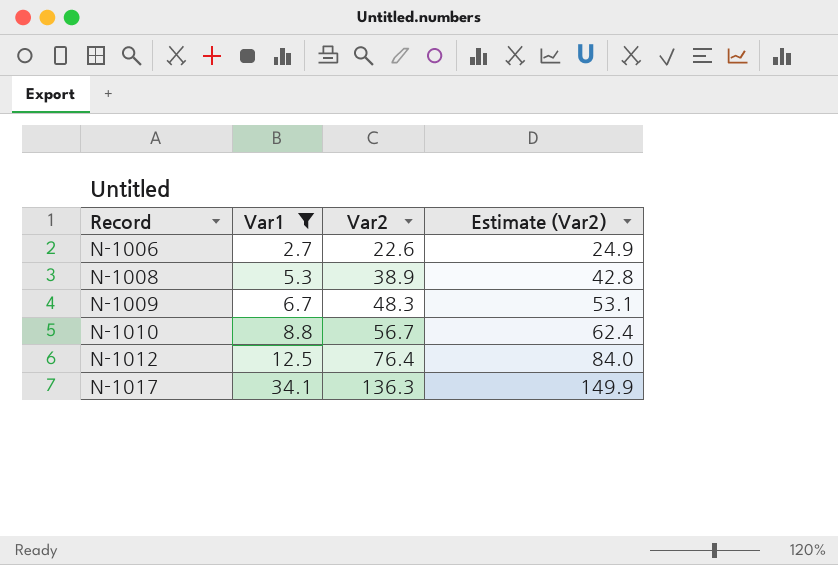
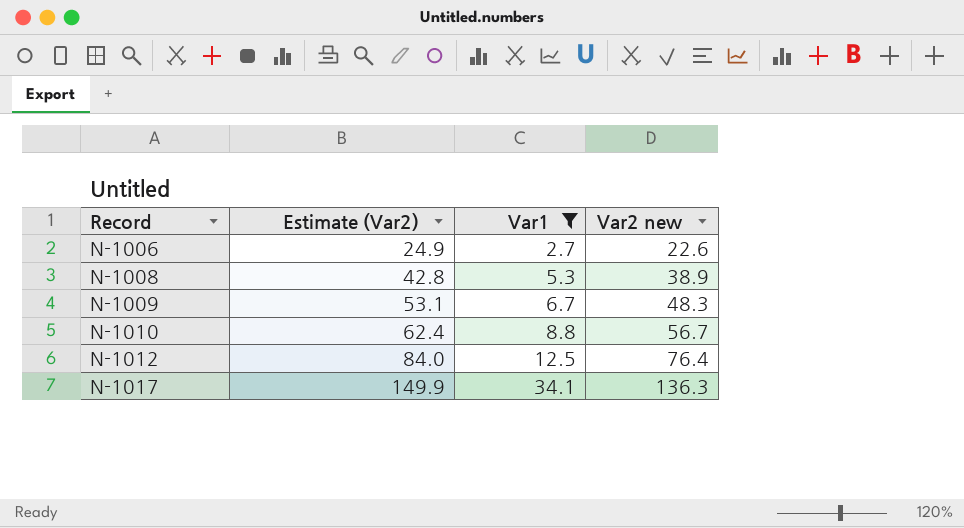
column Estimate (Var2) | position: 4 -> 2
column name: Var2 -> Var2 new

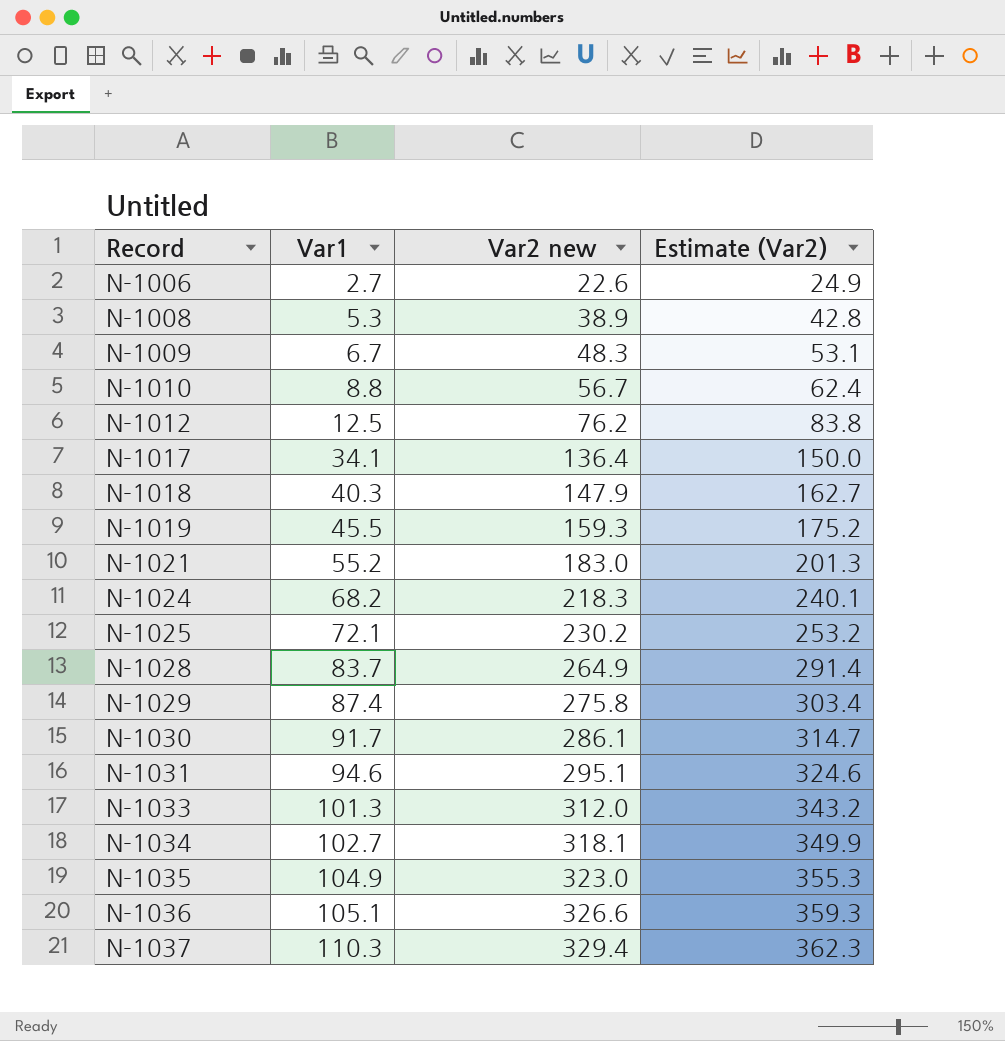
filter: Var1 <= 34.1 -> none
column Estimate (Var2) | position: 2 -> 4
N-1012 | Var2 new: 76.4 -> 76.2
N-1012 | Estimate (Var2): 84.0 -> 83.8
N-1017 | Var2 new: 136.3 -> 136.4
N-1017 | Estimate (Var2): 149.9 -> 150.0

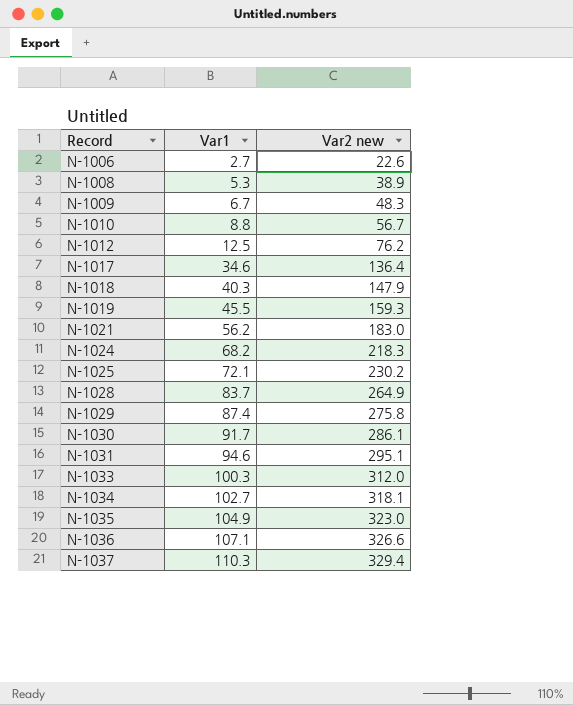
column Estimate (Var2) | formula: [Var2 new] * 1.1 -> none
N-1017 | Var1: 34.1 -> 34.6
N-1021 | Var1: 55.2 -> 56.2
N-1033 | Var1: 101.3 -> 100.3
N-1036 | Var1: 105.1 -> 107.1

